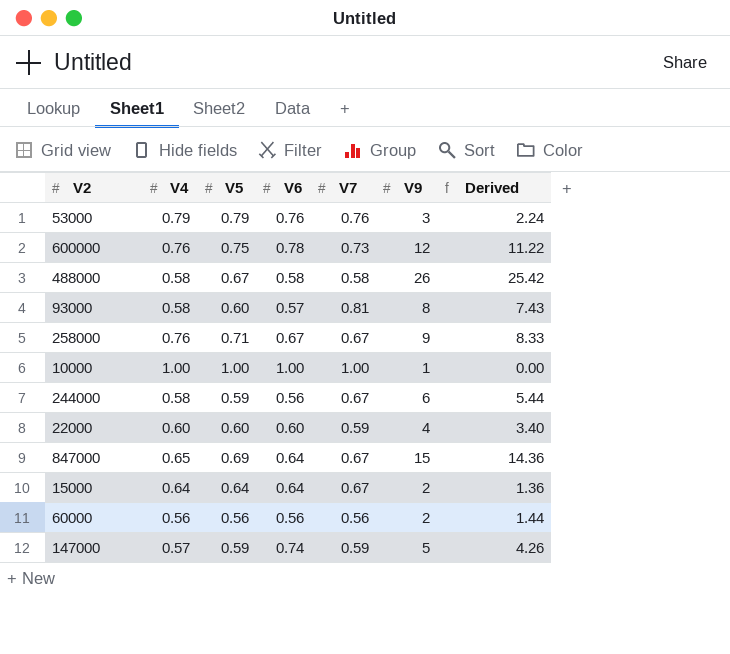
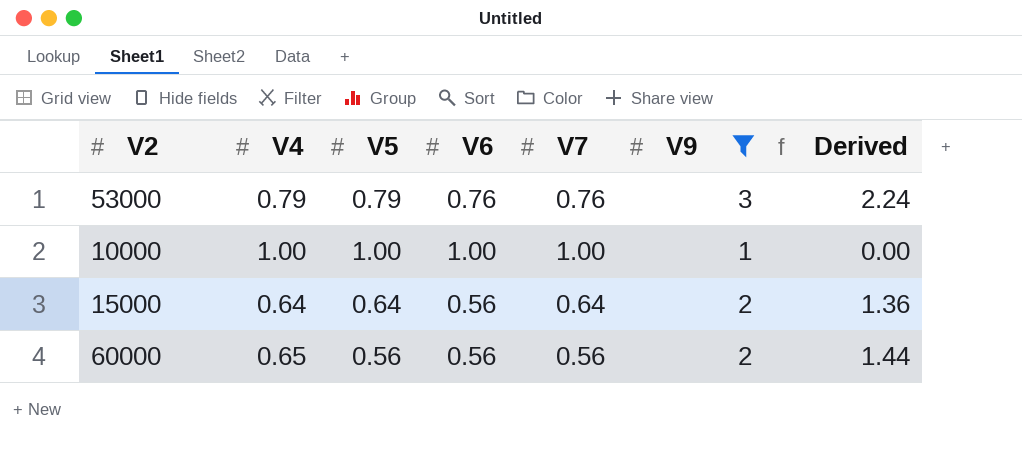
filter: none -> V9 <= 3
column Derived | formula: [V9] - [V6] -> [V9] - [V7]
15000 | V6: 0.64 -> 0.56
15000 | V7: 0.67 -> 0.64
60000 | V4: 0.56 -> 0.65

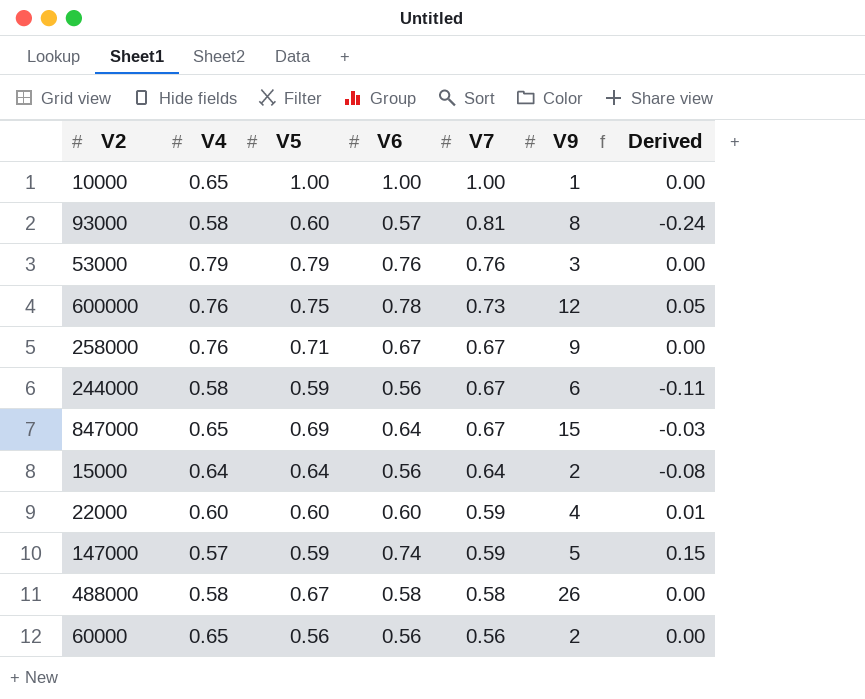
filter: V9 <= 3 -> none
row order: none -> V7 descending
column Derived | formula: [V9] - [V7] -> [V6] - [V7]
10000 | V4: 1.00 -> 0.65

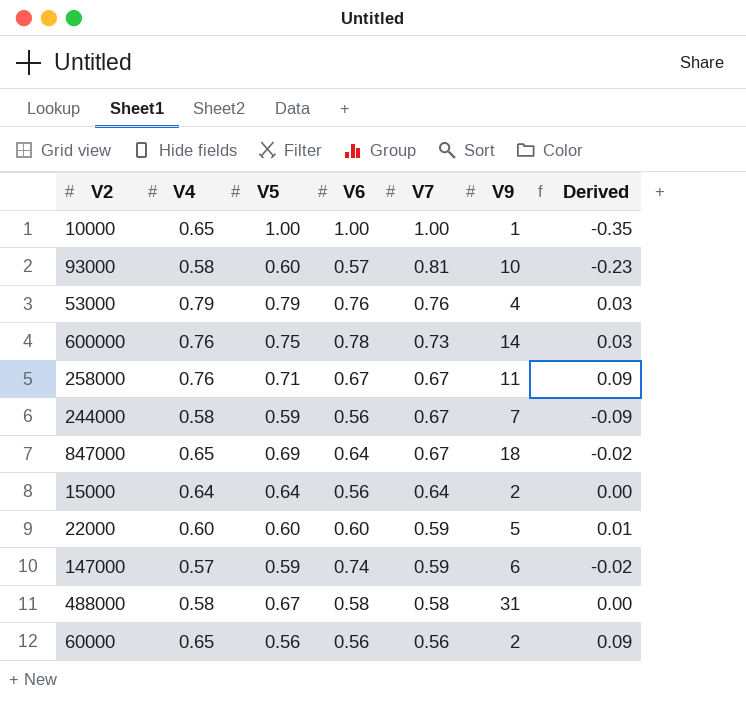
column Derived | formula: [V6] - [V7] -> [V4] - [V7]
93000 | V9: 8 -> 10
53000 | V9: 3 -> 4
600000 | V9: 12 -> 14
258000 | V9: 9 -> 11
244000 | V9: 6 -> 7
847000 | V9: 15 -> 18
22000 | V9: 4 -> 5
147000 | V9: 5 -> 6
488000 | V9: 26 -> 31

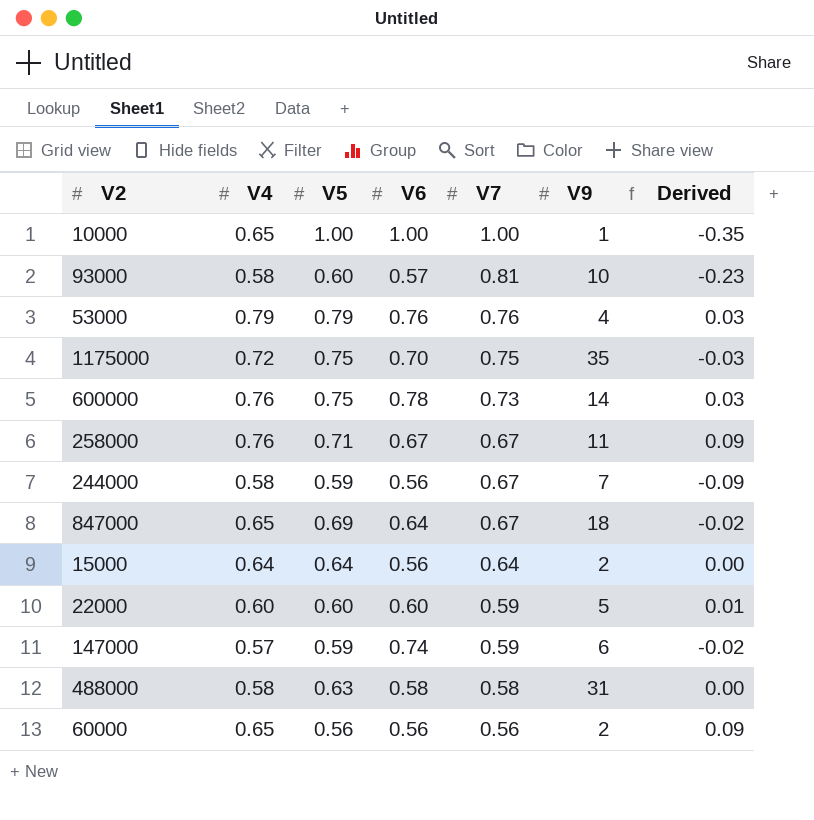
row 1175000: none -> 0.72 | 0.75 | 0.70 | 0.75 | 35 | -0.03
488000 | V5: 0.67 -> 0.63

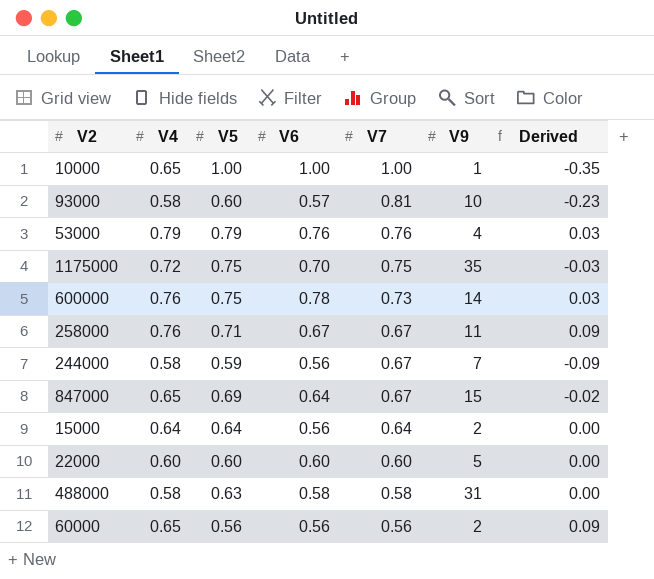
row 147000: 0.57 | 0.59 | 0.74 | 0.59 | 6 | -0.02 -> none
847000 | V9: 18 -> 15
22000 | V7: 0.59 -> 0.60
22000 | Derived: 0.01 -> 0.00

